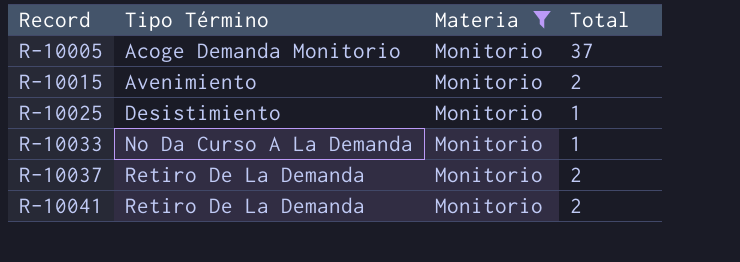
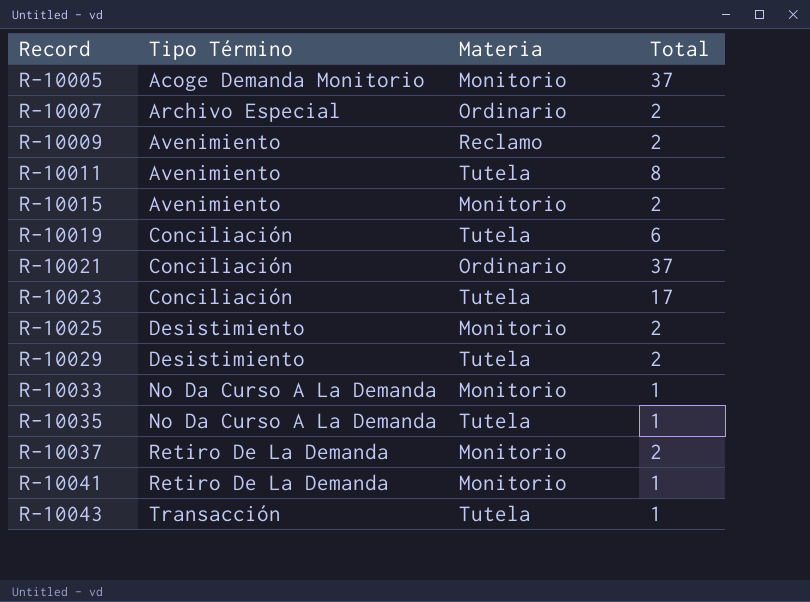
filter: Materia = Monitorio -> none
R-10025 | Total: 1 -> 2
R-10041 | Total: 2 -> 1

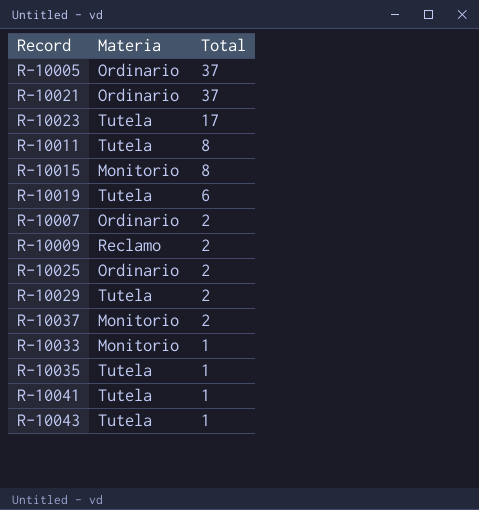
row order: Record ascending -> Total descending
column Tipo Término | position: 2 -> none
R-10005 | Materia: Monitorio -> Ordinario
R-10015 | Total: 2 -> 8
R-10025 | Materia: Monitorio -> Ordinario
R-10041 | Materia: Monitorio -> Tutela

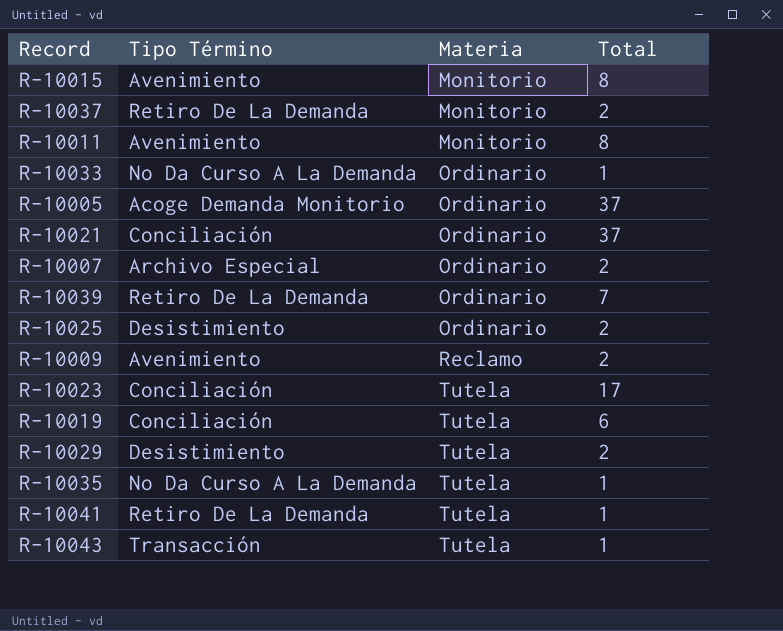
row order: Total descending -> Materia ascending
column Tipo Término | position: none -> 2
R-10011 | Materia: Tutela -> Monitorio
R-10033 | Materia: Monitorio -> Ordinario
row R-10039: none -> Retiro De La Demanda | Ordinario | 7

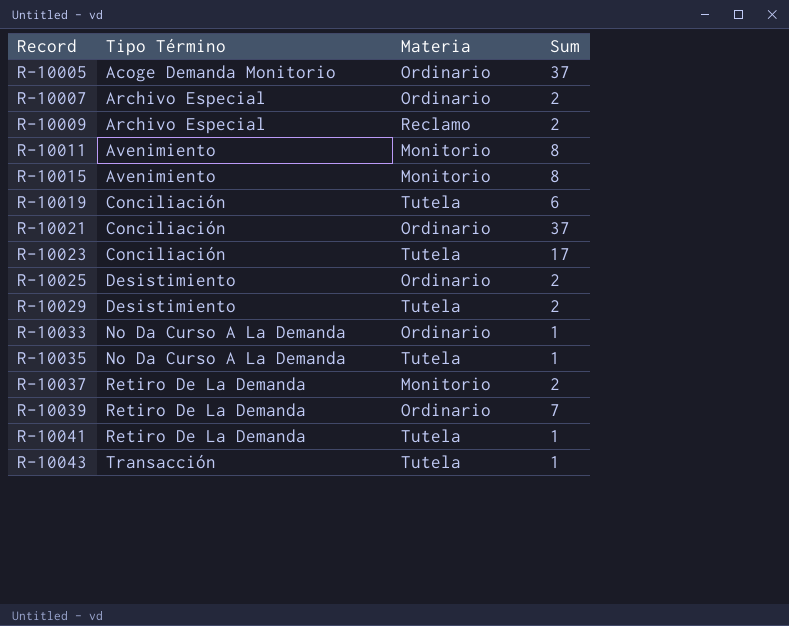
row order: Materia ascending -> Record ascending
column name: Total -> Sum
R-10009 | Tipo Término: Avenimiento -> Archivo Especial

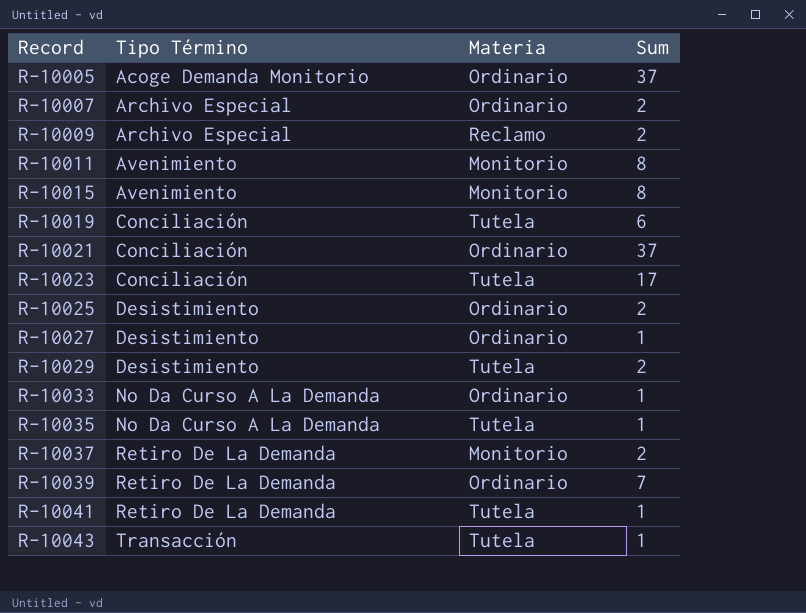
row R-10027: none -> Desistimiento | Ordinario | 1

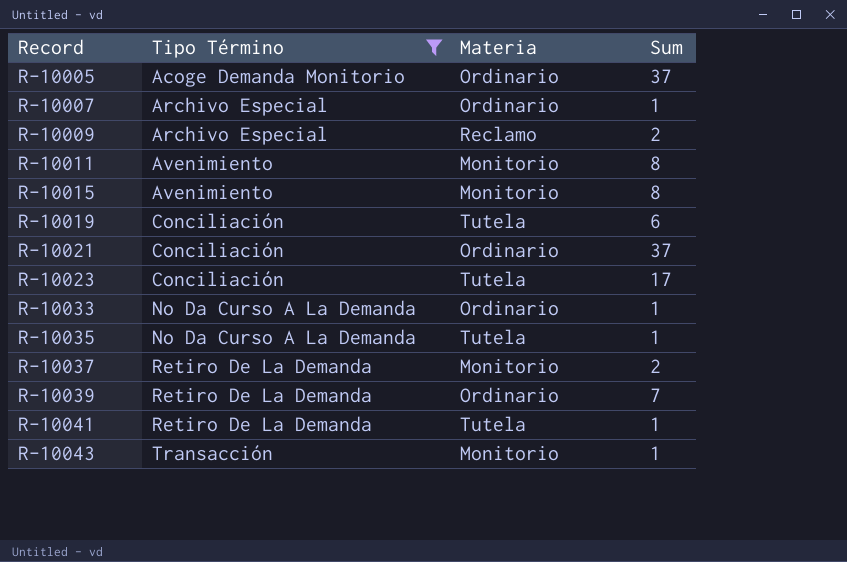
filter: none -> Tipo Término != Desistimiento
R-10007 | Sum: 2 -> 1
R-10043 | Materia: Tutela -> Monitorio

